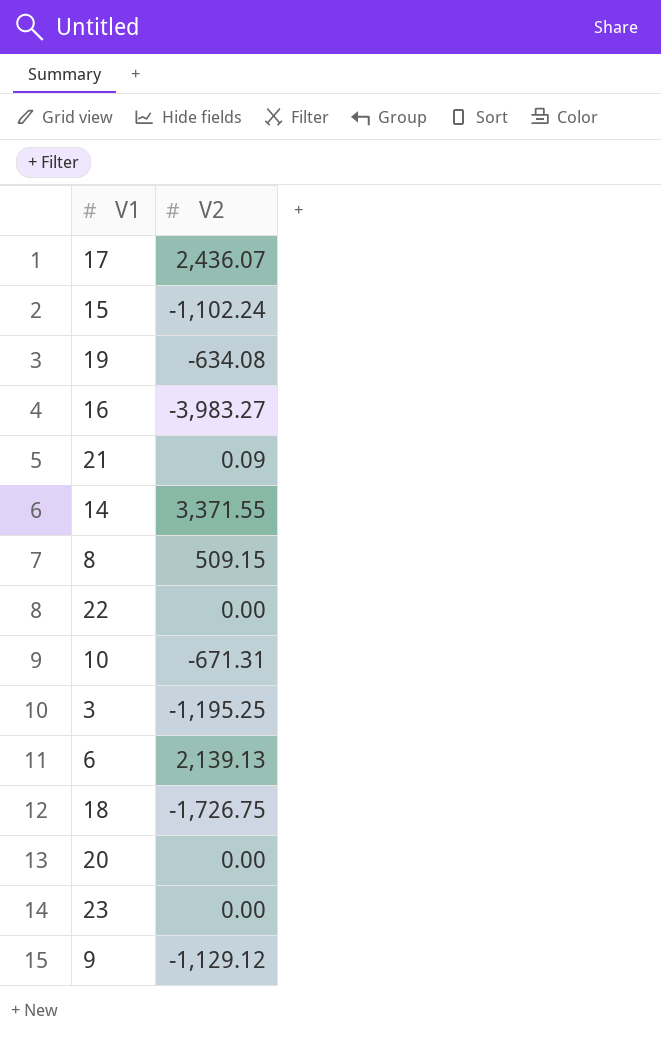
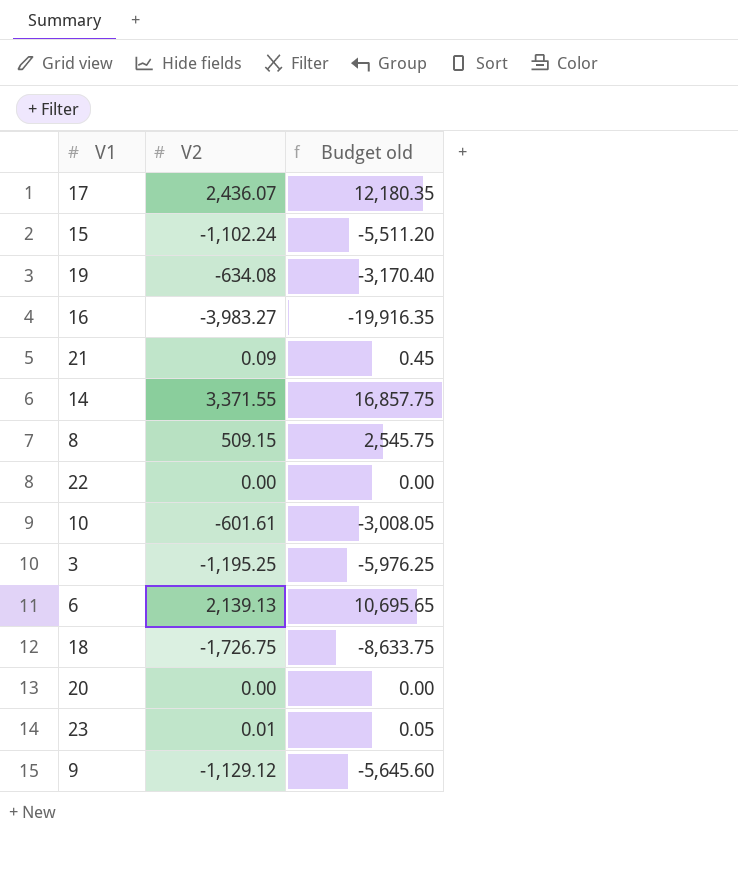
column Budget old | formula: none -> [V2] * 5
10 | V2: -671.31 -> -601.61
23 | V2: 0.00 -> 0.01

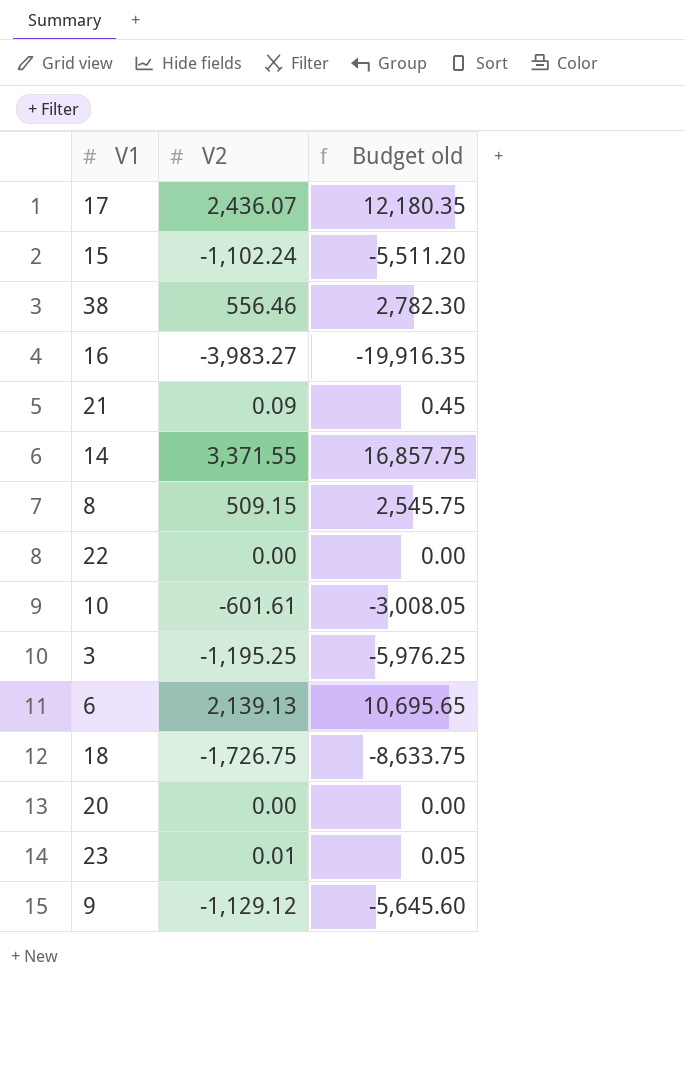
row 19: -634.08 | -3,170.40 -> none
row 38: none -> 556.46 | 2,782.30

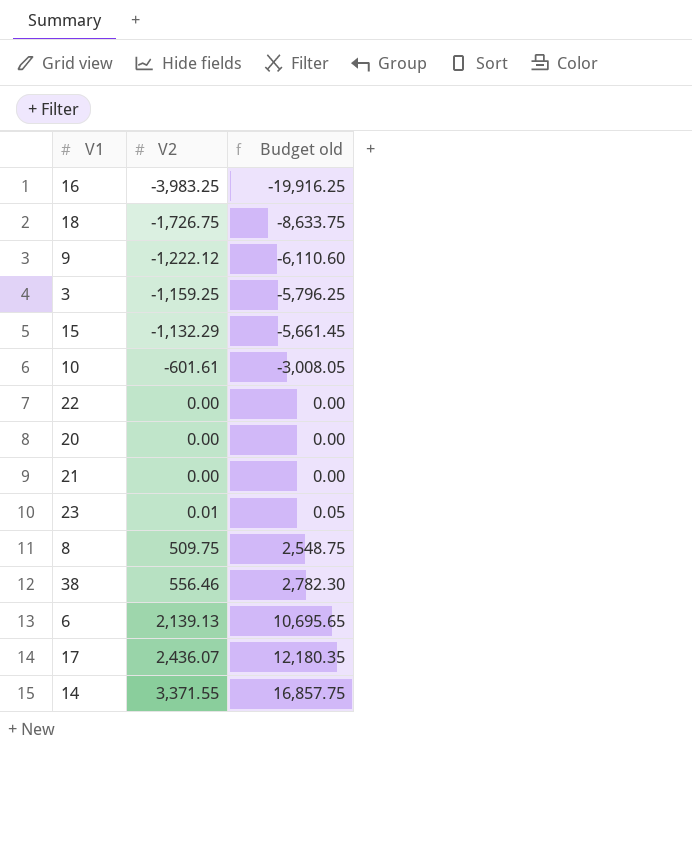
row order: none -> V2 ascending
16 | V2: -3,983.27 -> -3,983.25
16 | Budget old: -19,916.35 -> -19,916.25
9 | V2: -1,129.12 -> -1,222.12
9 | Budget old: -5,645.60 -> -6,110.60
3 | V2: -1,195.25 -> -1,159.25
3 | Budget old: -5,976.25 -> -5,796.25
15 | V2: -1,102.24 -> -1,132.29
15 | Budget old: -5,511.20 -> -5,661.45
21 | V2: 0.09 -> 0.00
21 | Budget old: 0.45 -> 0.00
8 | V2: 509.15 -> 509.75
8 | Budget old: 2,545.75 -> 2,548.75

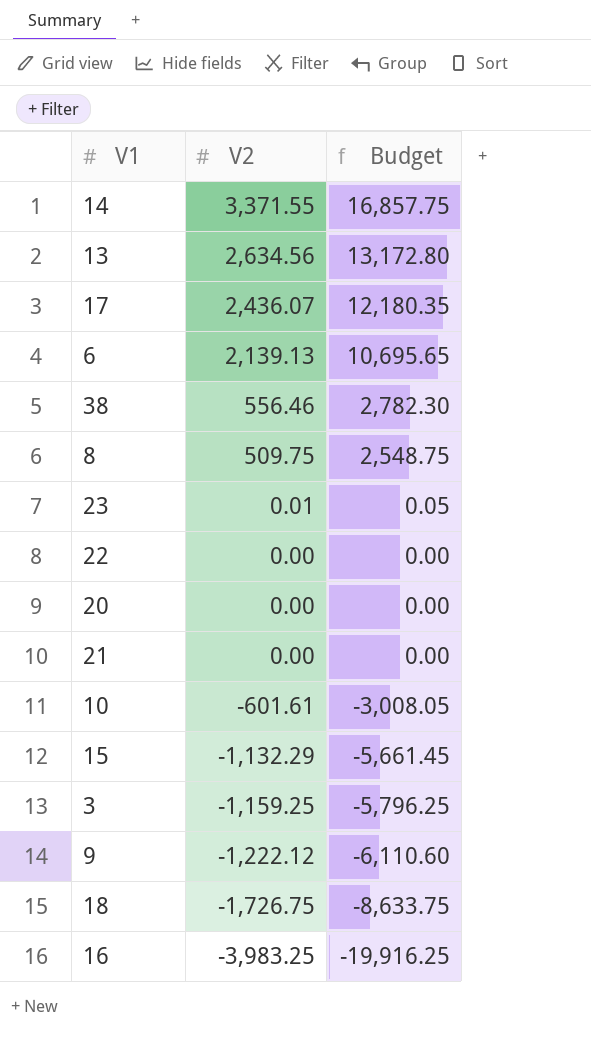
row order: V2 ascending -> V2 descending
column name: Budget old -> Budget
row 13: none -> 2,634.56 | 13,172.80

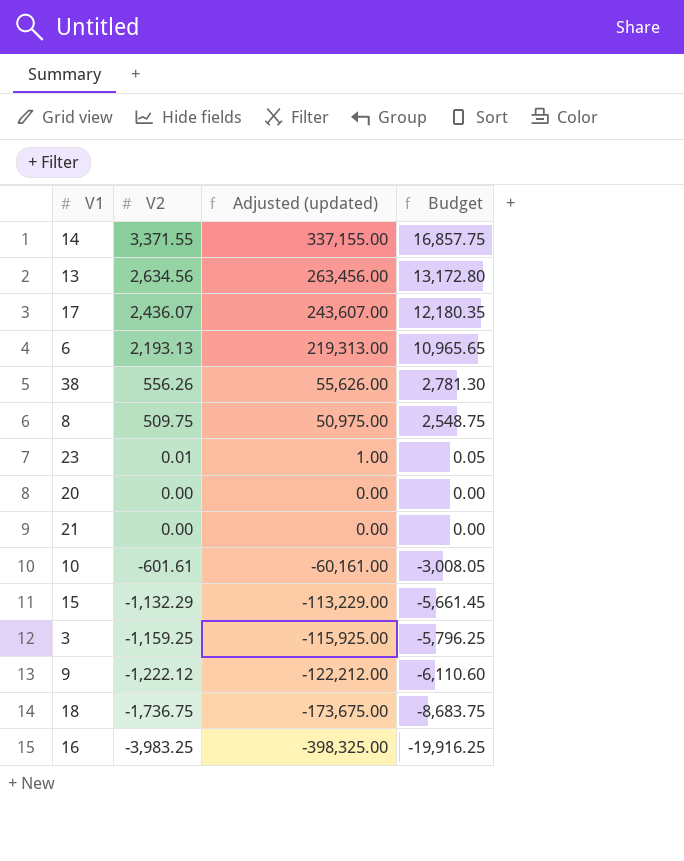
column Adjusted (updated) | formula: none -> [V2] * 100
row 22: 0.00 | 0.00 -> none
6 | V2: 2,139.13 -> 2,193.13
6 | Budget: 10,695.65 -> 10,965.65
38 | V2: 556.46 -> 556.26
38 | Budget: 2,782.30 -> 2,781.30
18 | V2: -1,726.75 -> -1,736.75
18 | Budget: -8,633.75 -> -8,683.75

